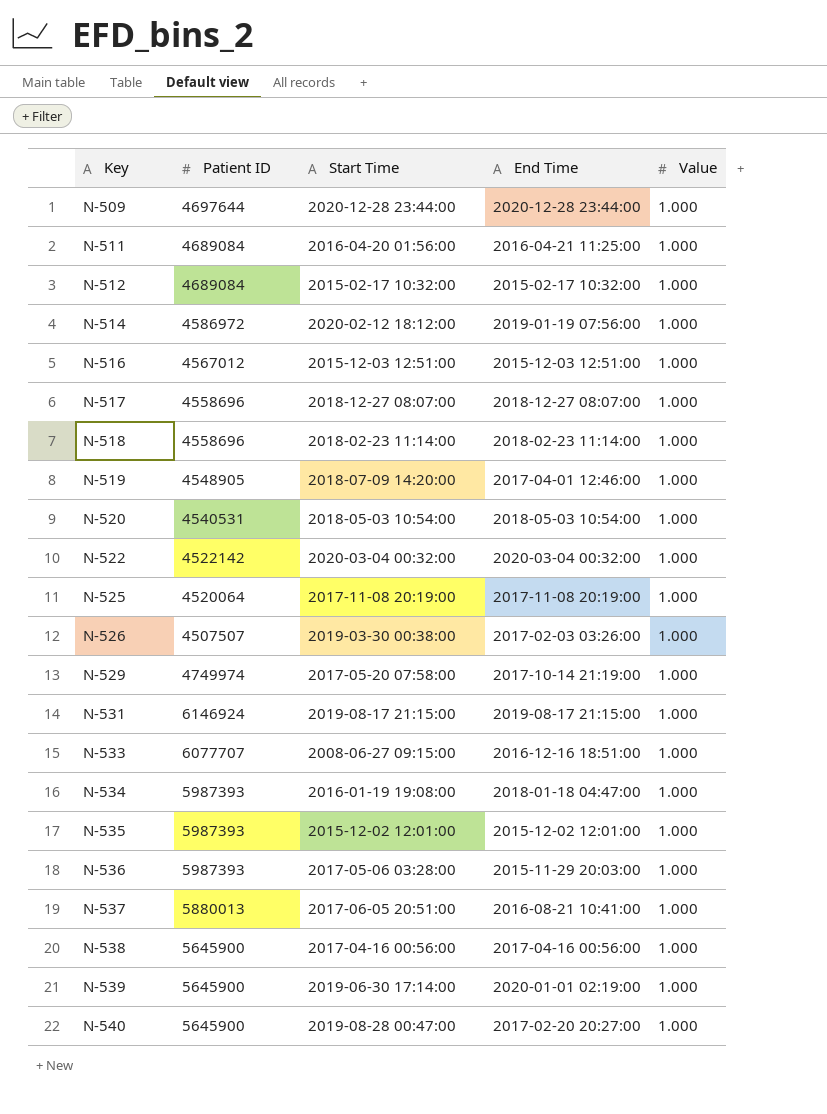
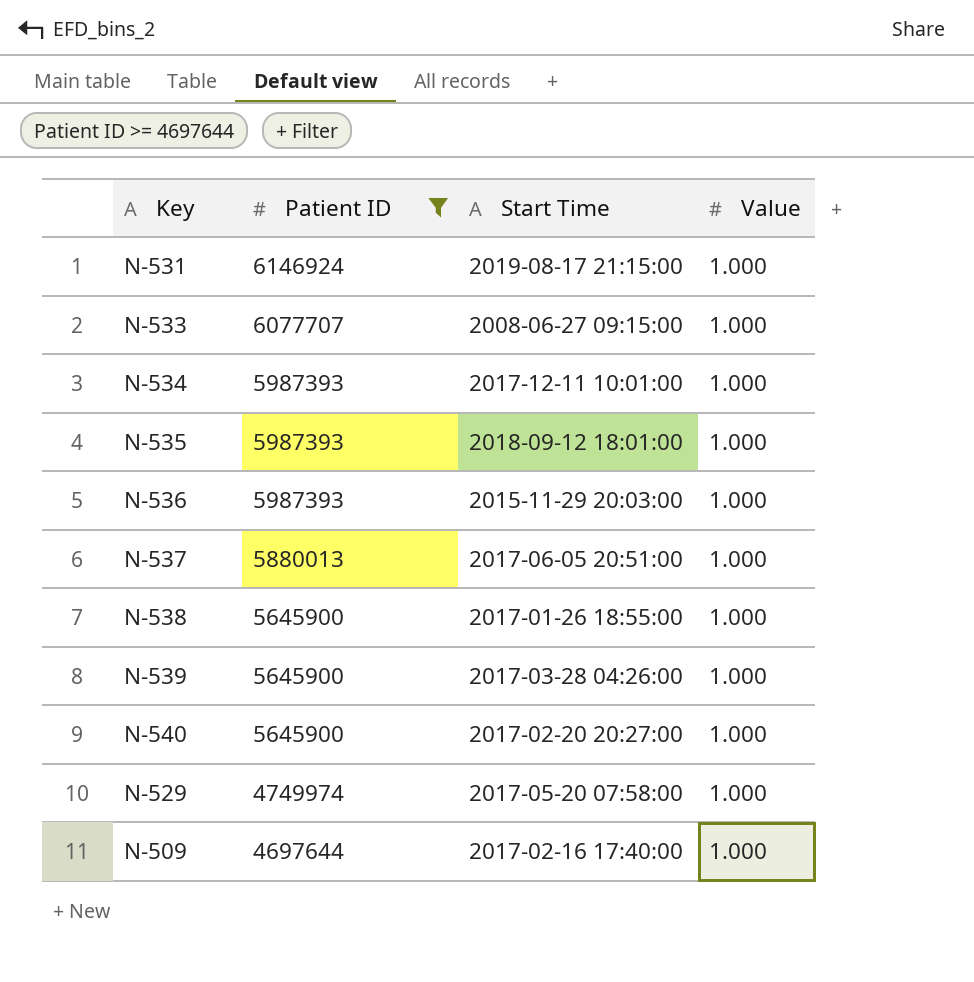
filter: none -> Patient ID >= 4697644
row order: Key ascending -> Patient ID descending
column End Time | position: 4 -> none
N-534 | Start Time: 2016-01-19 19:08:00 -> 2017-12-11 10:01:00
N-535 | Start Time: 2015-12-02 12:01:00 -> 2018-09-12 18:01:00
N-536 | Start Time: 2017-05-06 03:28:00 -> 2015-11-29 20:03:00
N-538 | Start Time: 2017-04-16 00:56:00 -> 2017-01-26 18:55:00
N-539 | Start Time: 2019-06-30 17:14:00 -> 2017-03-28 04:26:00
N-540 | Start Time: 2019-08-28 00:47:00 -> 2017-02-20 20:27:00
N-509 | Start Time: 2020-12-28 23:44:00 -> 2017-02-16 17:40:00

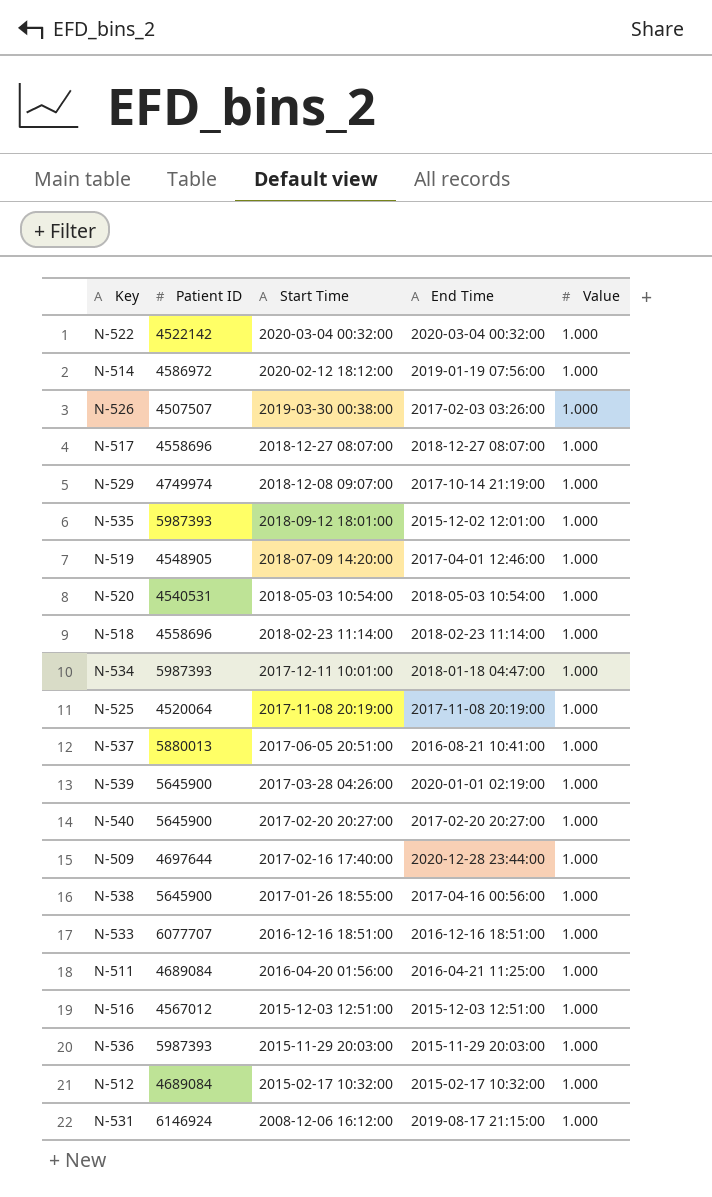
filter: Patient ID >= 4697644 -> none
row order: Patient ID descending -> Start Time descending
column End Time | position: none -> 4
N-529 | Start Time: 2017-05-20 07:58:00 -> 2018-12-08 09:07:00
N-533 | Start Time: 2008-06-27 09:15:00 -> 2016-12-16 18:51:00
N-531 | Start Time: 2019-08-17 21:15:00 -> 2008-12-06 16:12:00

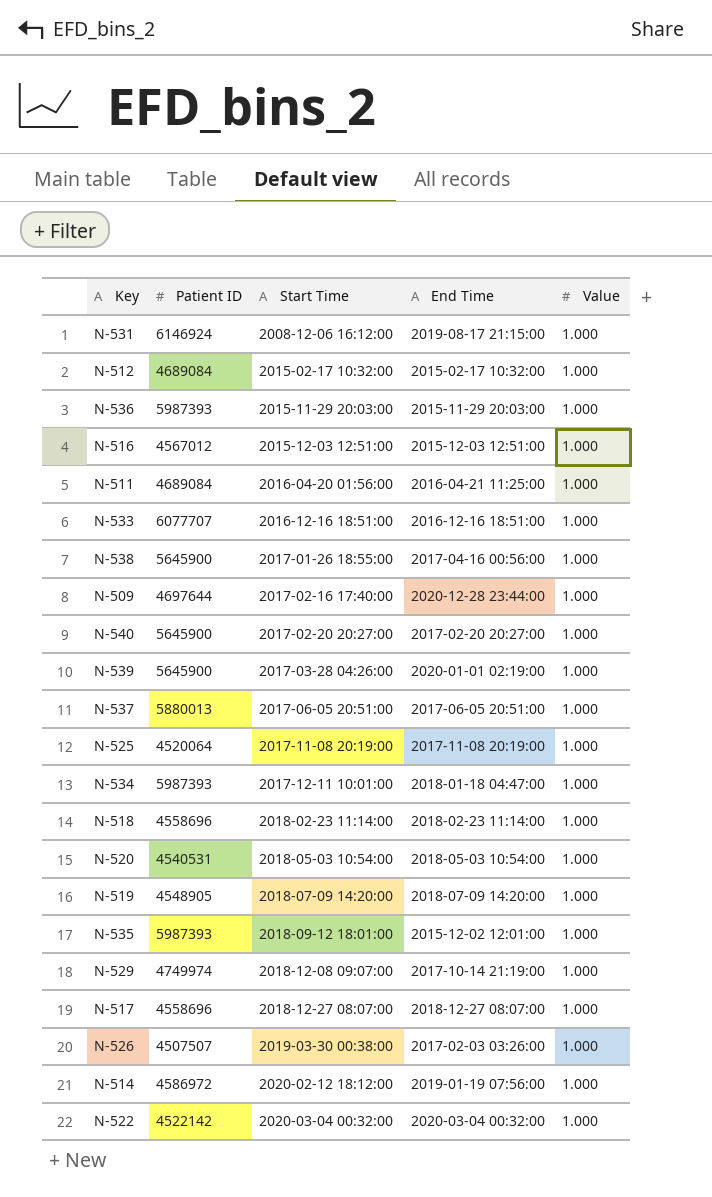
row order: Start Time descending -> Start Time ascending
N-537 | End Time: 2016-08-21 10:41:00 -> 2017-06-05 20:51:00
N-519 | End Time: 2017-04-01 12:46:00 -> 2018-07-09 14:20:00

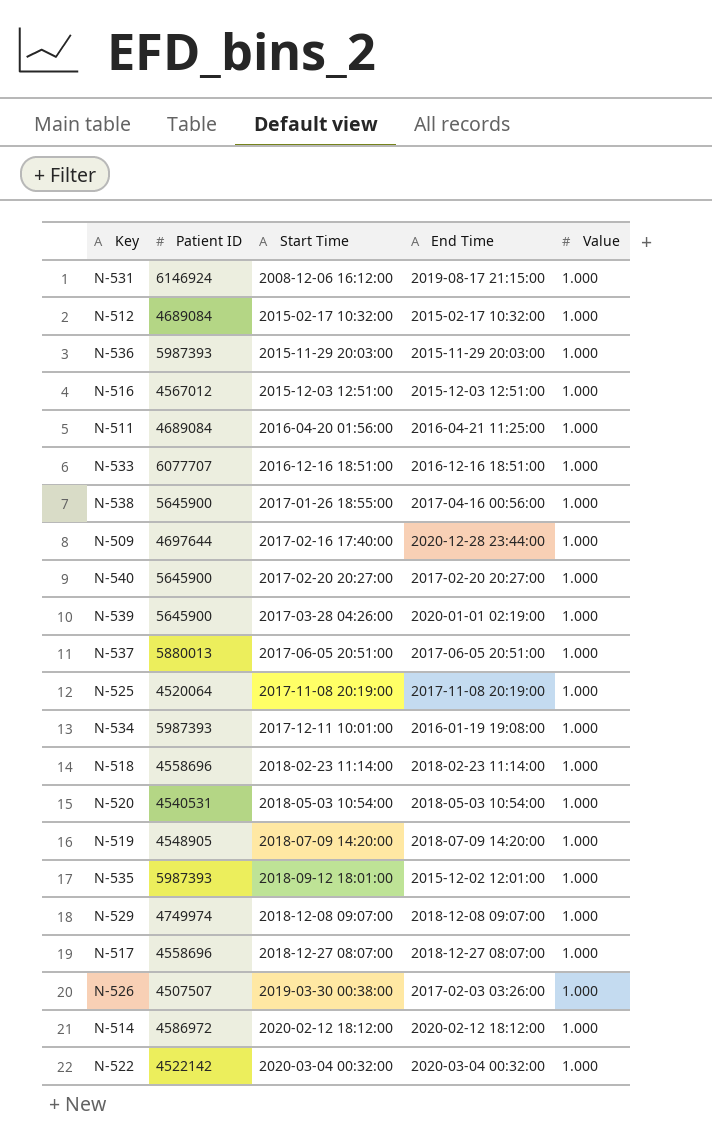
N-534 | End Time: 2018-01-18 04:47:00 -> 2016-01-19 19:08:00
N-529 | End Time: 2017-10-14 21:19:00 -> 2018-12-08 09:07:00
N-514 | End Time: 2019-01-19 07:56:00 -> 2020-02-12 18:12:00

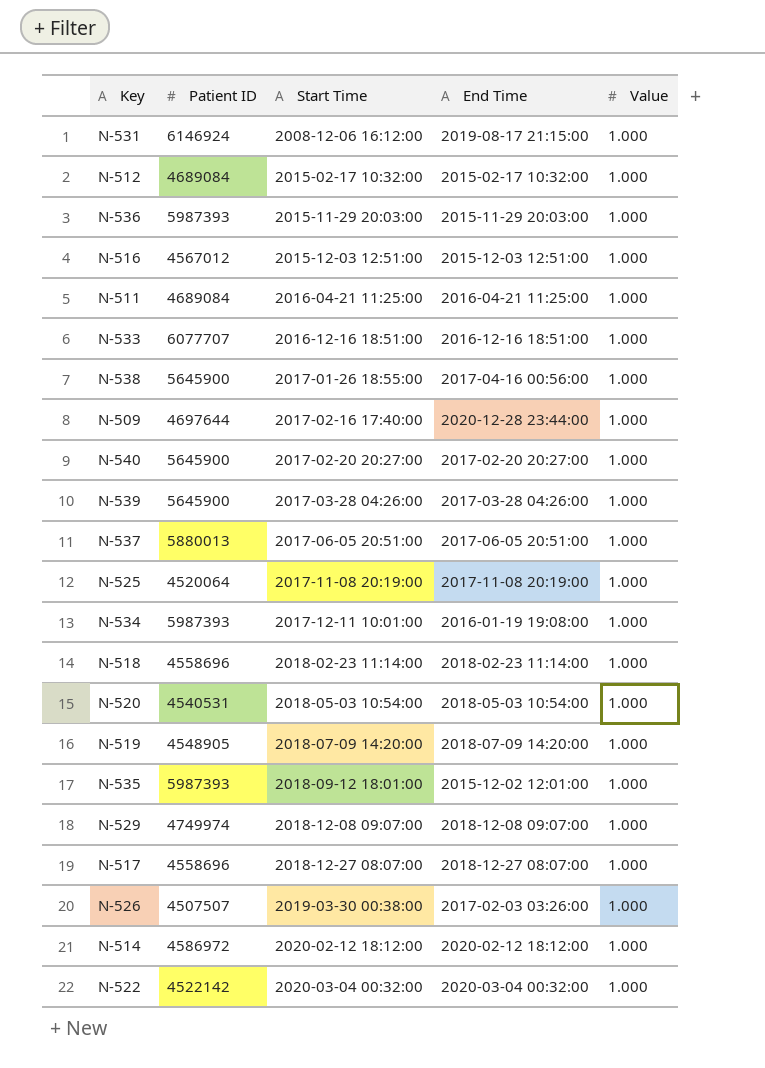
N-511 | Start Time: 2016-04-20 01:56:00 -> 2016-04-21 11:25:00
N-539 | End Time: 2020-01-01 02:19:00 -> 2017-03-28 04:26:00

